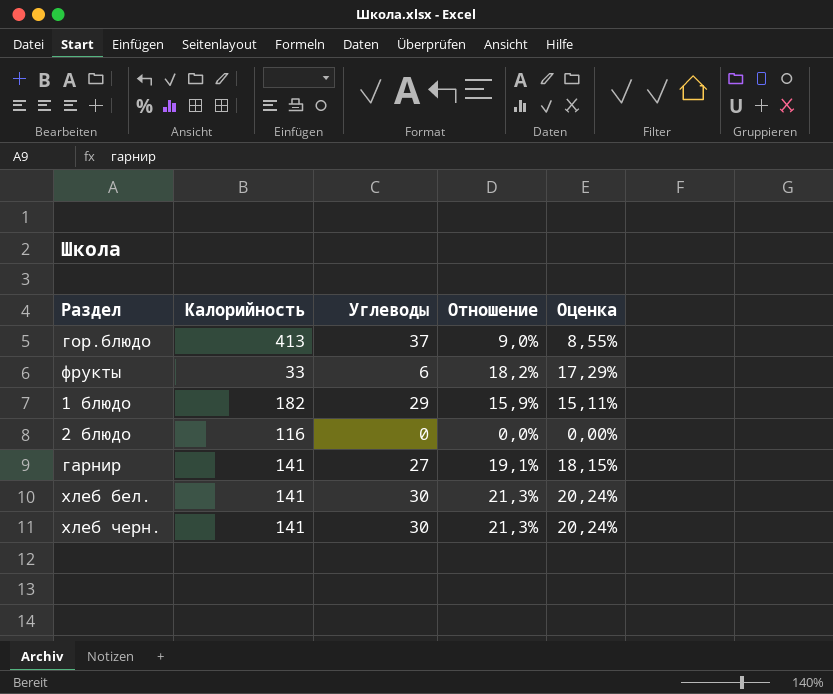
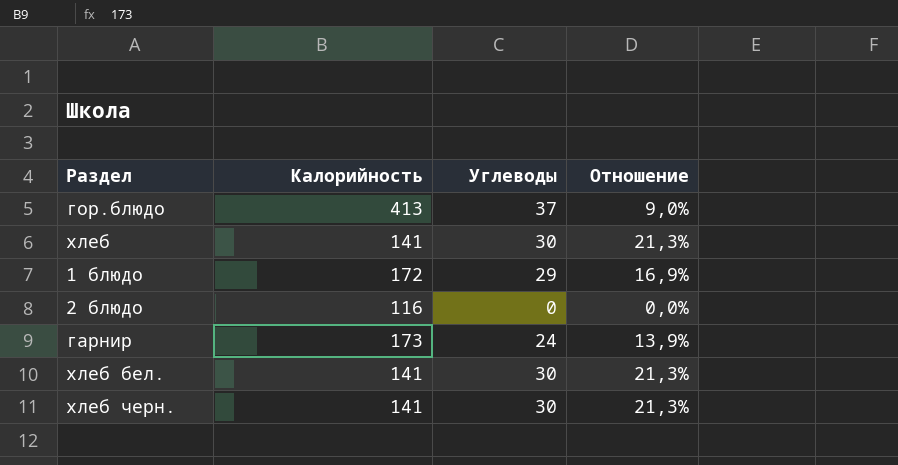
column Оценка | formula: [Отношение] * 0,95 -> none
row фрукты: 33 | 6 | 18,2% | 17,29% -> none
row хлеб: none -> 141 | 30 | 21,3%
1 блюдо | Калорийность: 182 -> 172
1 блюдо | Отношение: 15,9% -> 16,9%
гарнир | Калорийность: 141 -> 173
гарнир | Углеводы: 27 -> 24
гарнир | Отношение: 19,1% -> 13,9%

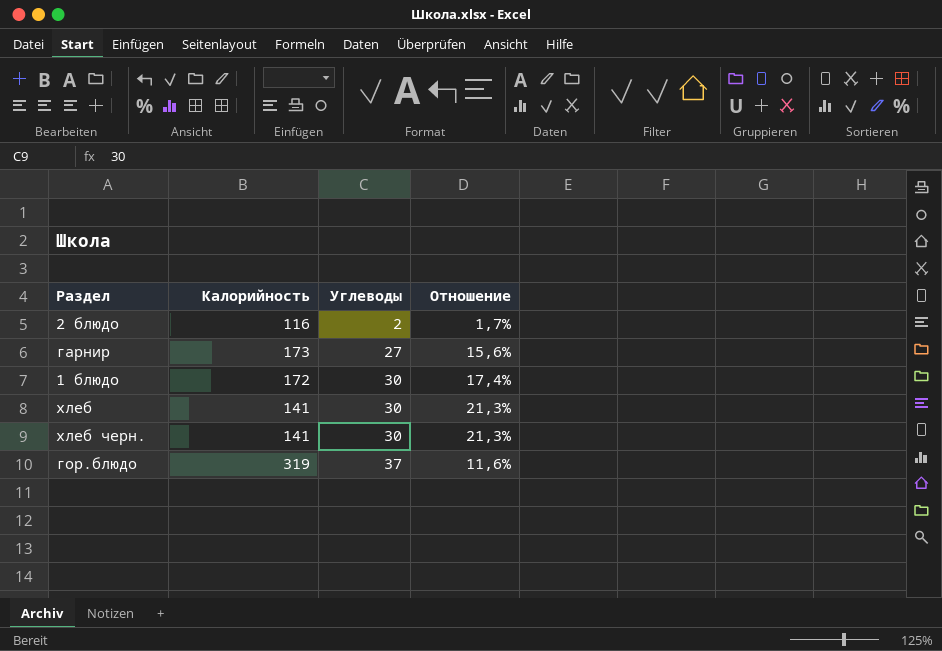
row order: none -> Углеводы ascending
row хлеб бел.: 141 | 30 | 21,3% -> none
2 блюдо | Углеводы: 0 -> 2
2 блюдо | Отношение: 0,0% -> 1,7%
гарнир | Углеводы: 24 -> 27
гарнир | Отношение: 13,9% -> 15,6%
1 блюдо | Углеводы: 29 -> 30
1 блюдо | Отношение: 16,9% -> 17,4%
гор.блюдо | Калорийность: 413 -> 319
гор.блюдо | Отношение: 9,0% -> 11,6%

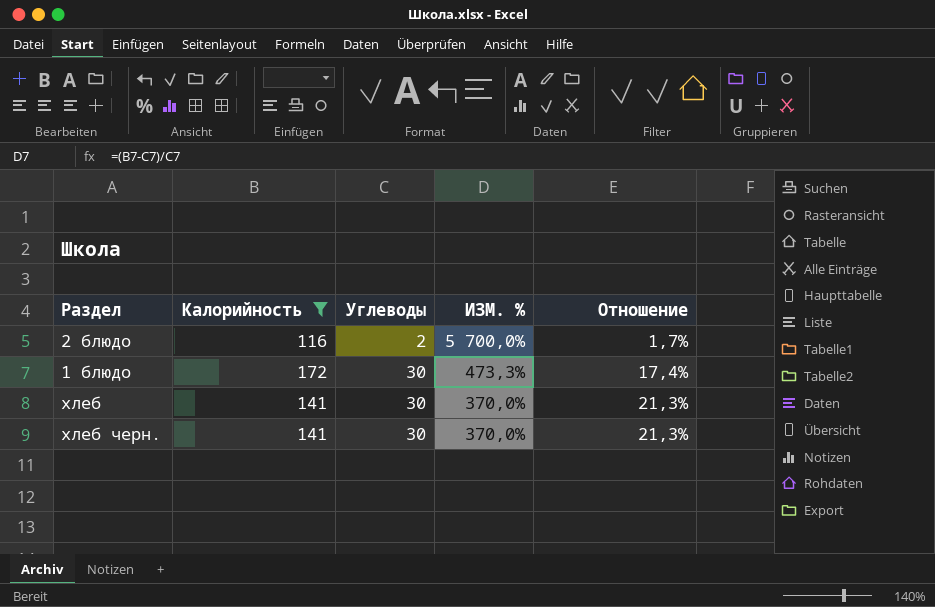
filter: none -> Калорийность <= 172
column ИЗМ. % | formula: none -> ([Калорийность] - [Углеводы]) / [Углеводы]

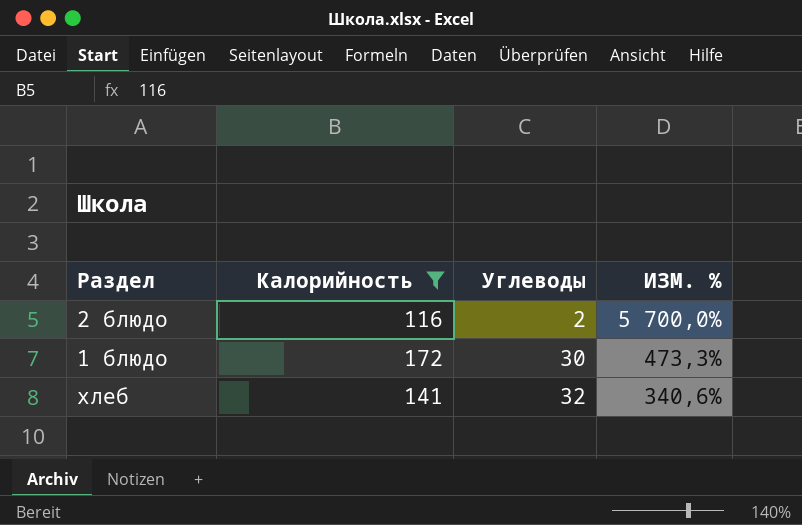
column Отношение | formula: [Углеводы] / [Калорийность] -> none
row хлеб черн.: 141 | 30 | 370,0% | 21,3% -> none
хлеб | Углеводы: 30 -> 32
хлеб | ИЗМ. %: 370,0% -> 340,6%

